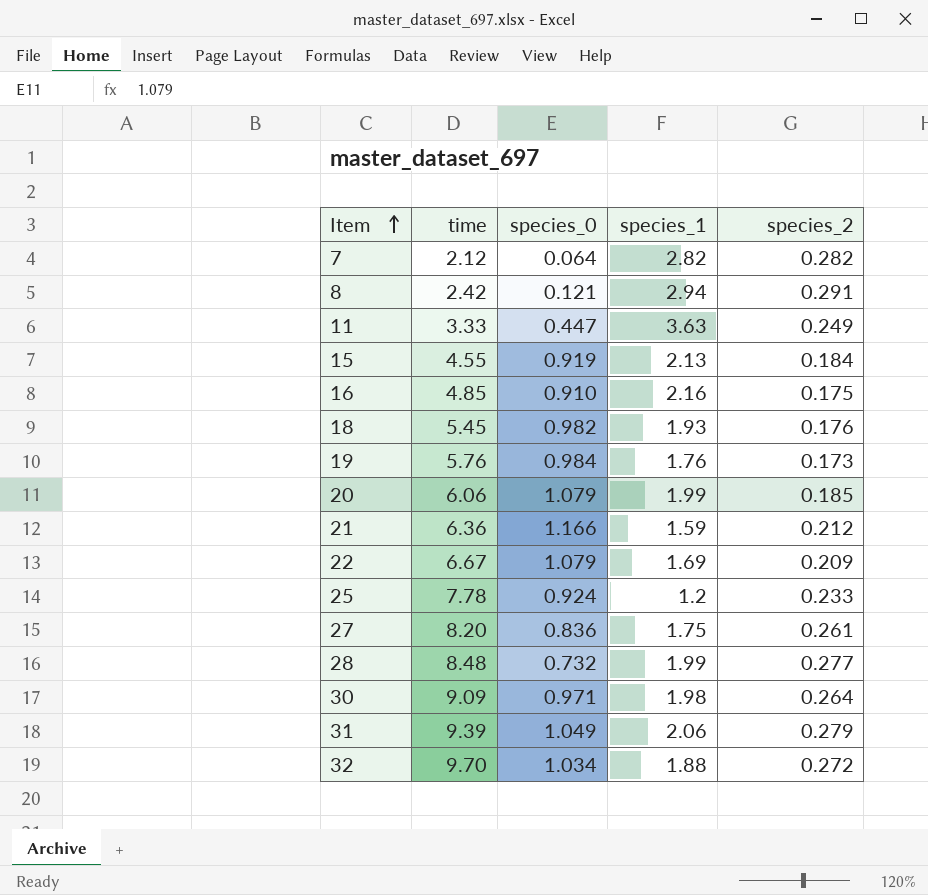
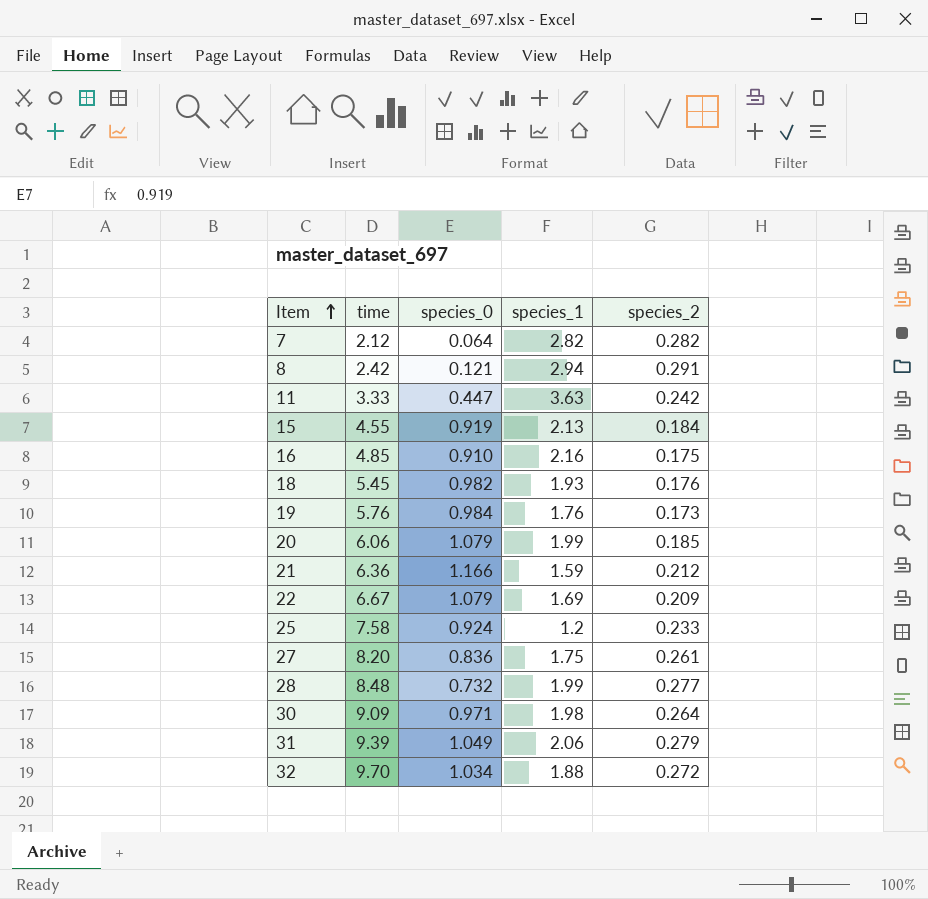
11 | species_2: 0.249 -> 0.242
25 | time: 7.78 -> 7.58

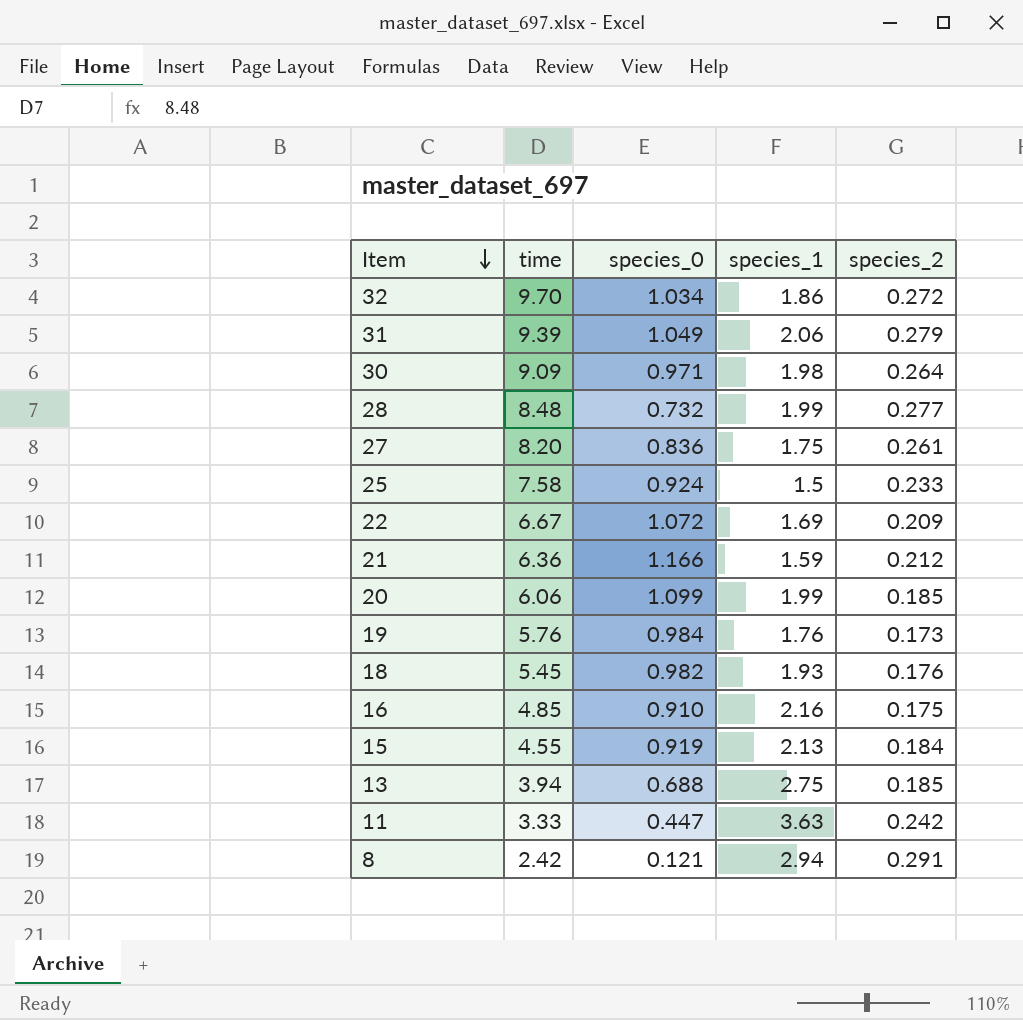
row order: Item ascending -> Item descending
row 7: 2.12 | 0.064 | 2.82 | 0.282 -> none
32 | species_1: 1.88 -> 1.86
25 | species_1: 1.2 -> 1.5
22 | species_0: 1.079 -> 1.072
20 | species_0: 1.079 -> 1.099
row 13: none -> 3.94 | 0.688 | 2.75 | 0.185

